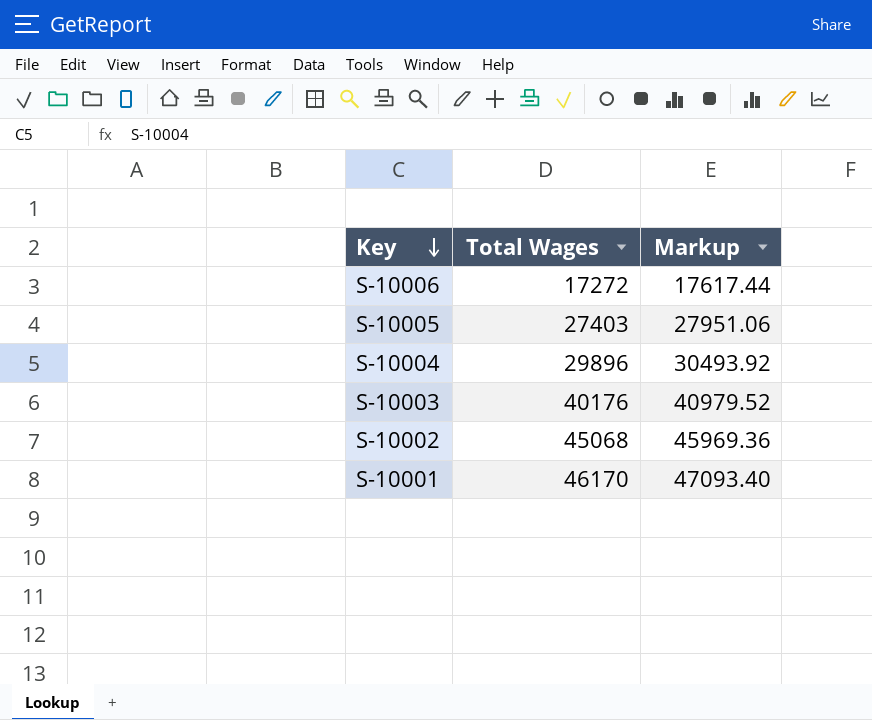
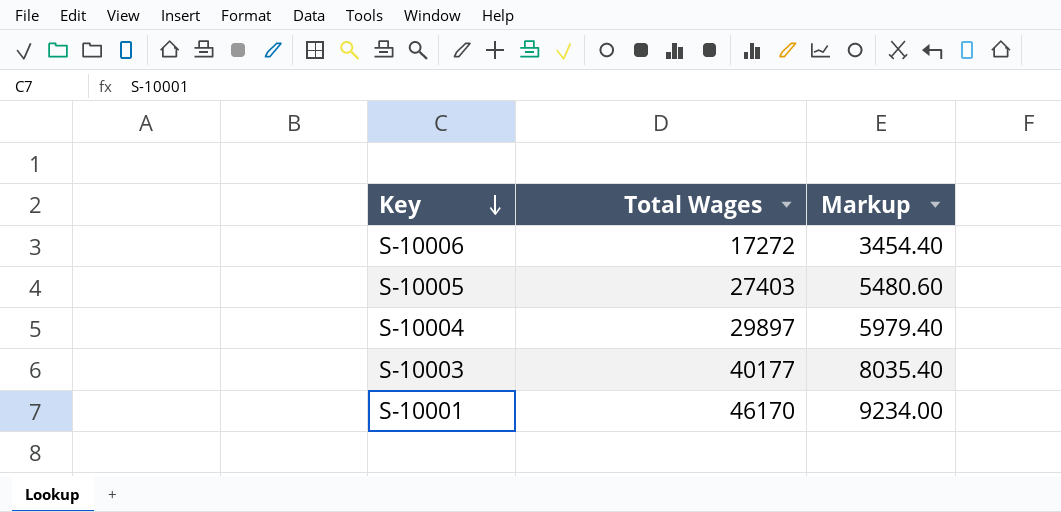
column Markup | formula: [Total Wages] * 1.02 -> [Total Wages] * 0.2
row S-10002: 45068 | 45969.36 -> none
S-10004 | Total Wages: 29896 -> 29897
S-10003 | Total Wages: 40176 -> 40177

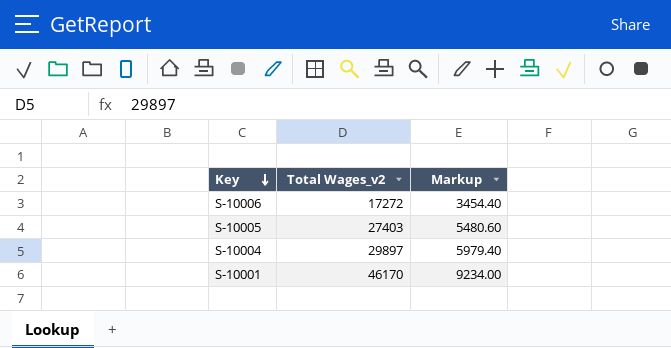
column name: Total Wages -> Total Wages_v2
row S-10003: 40177 | 8035.40 -> none

